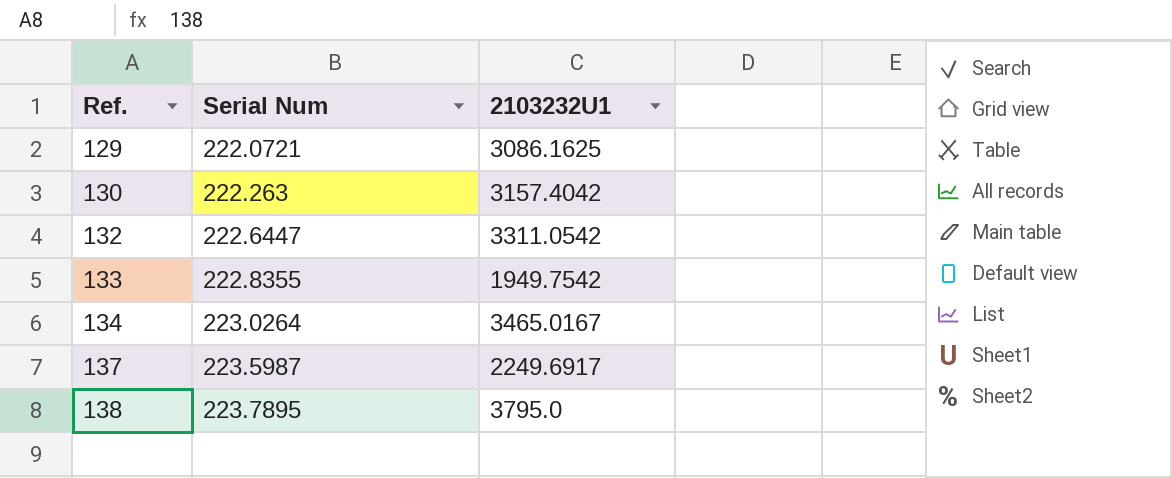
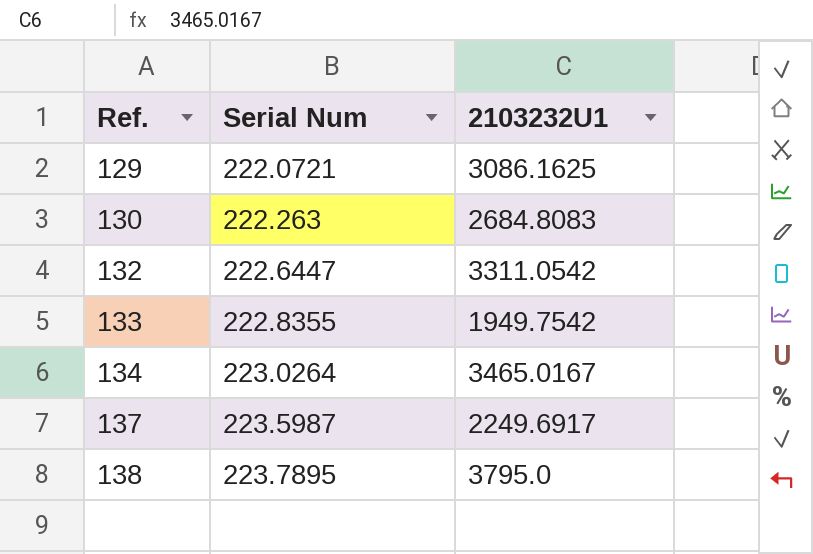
130 | 2103232U1: 3157.4042 -> 2684.8083

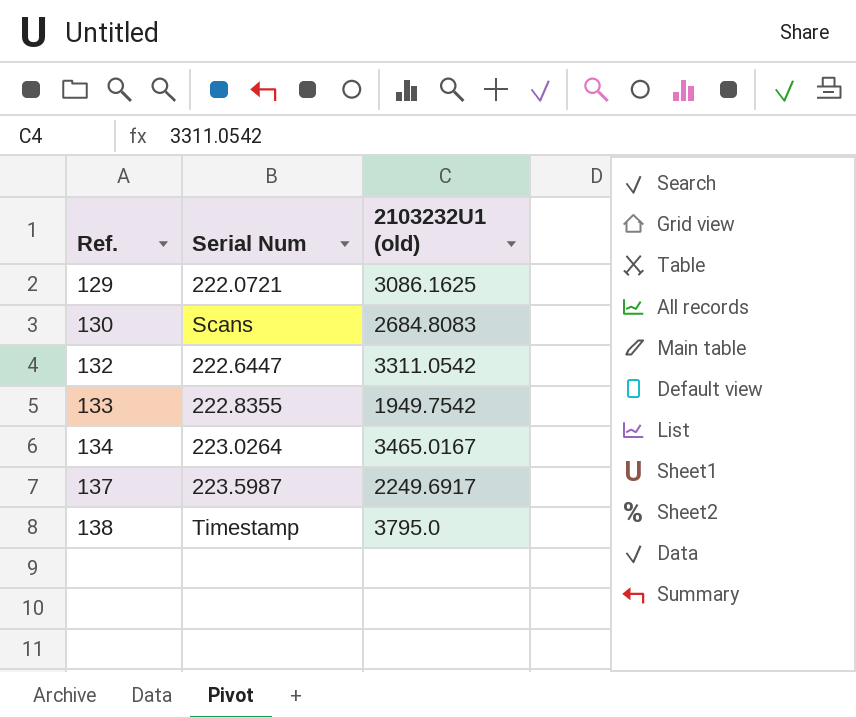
column name: 2103232U1 -> 2103232U1 (old)
130 | Serial Num: 222.263 -> Scans
138 | Serial Num: 223.7895 -> Timestamp

